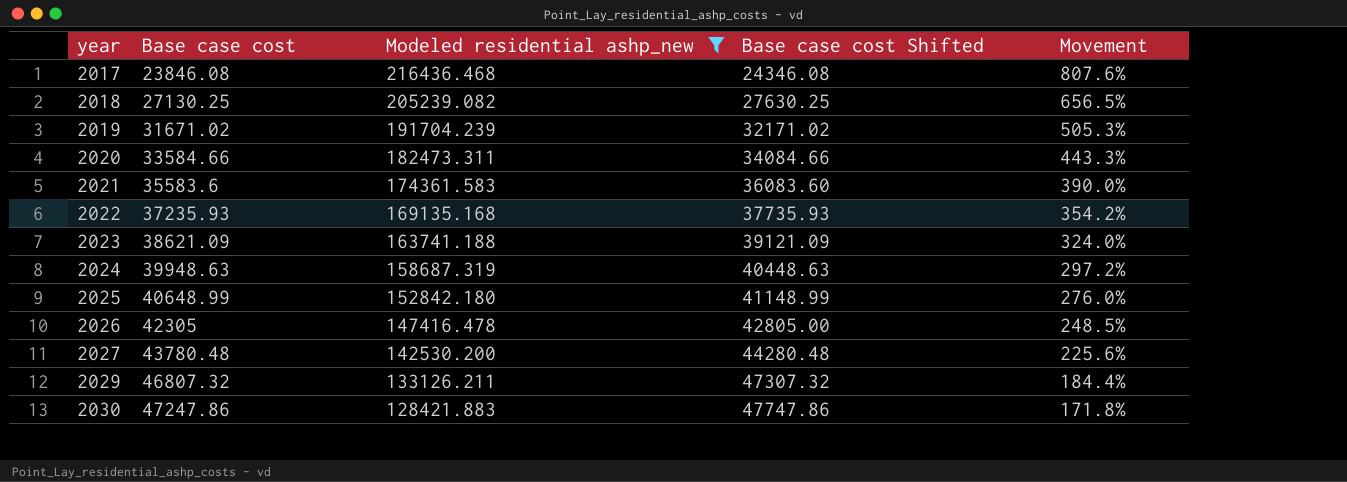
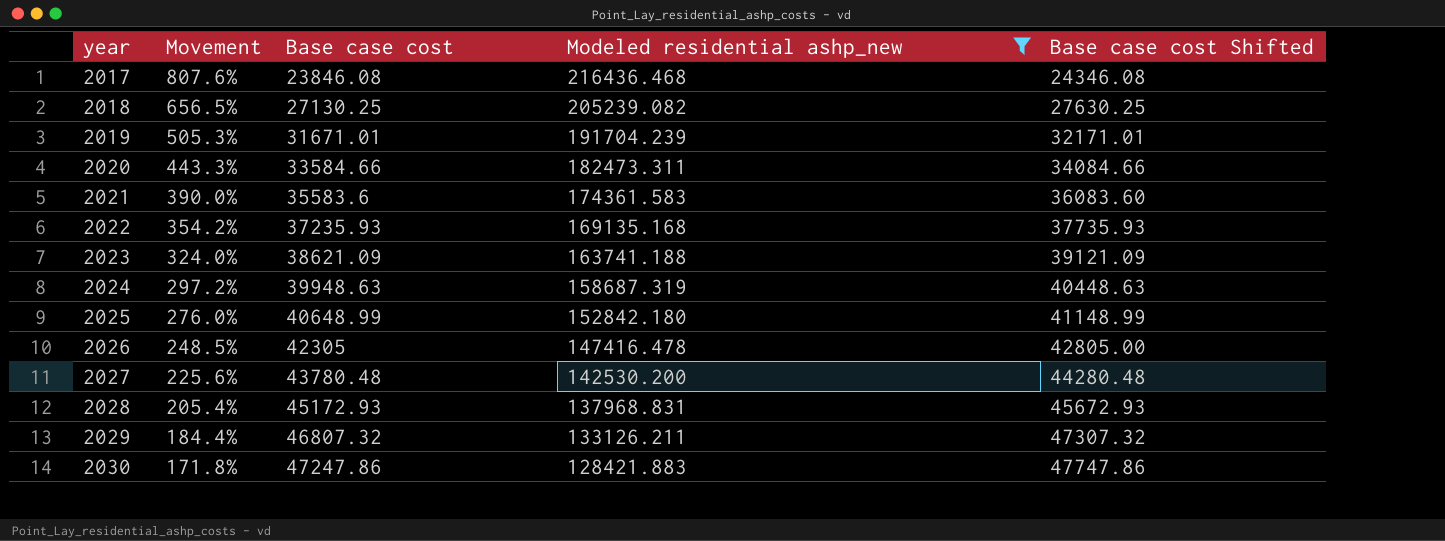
column Movement | position: 5 -> 2
2019 | Base case cost: 31671.02 -> 31671.01
2019 | Base case cost Shifted: 32171.02 -> 32171.01
row 2028: none -> 205.4% | 45172.93 | 137968.831 | 45672.93

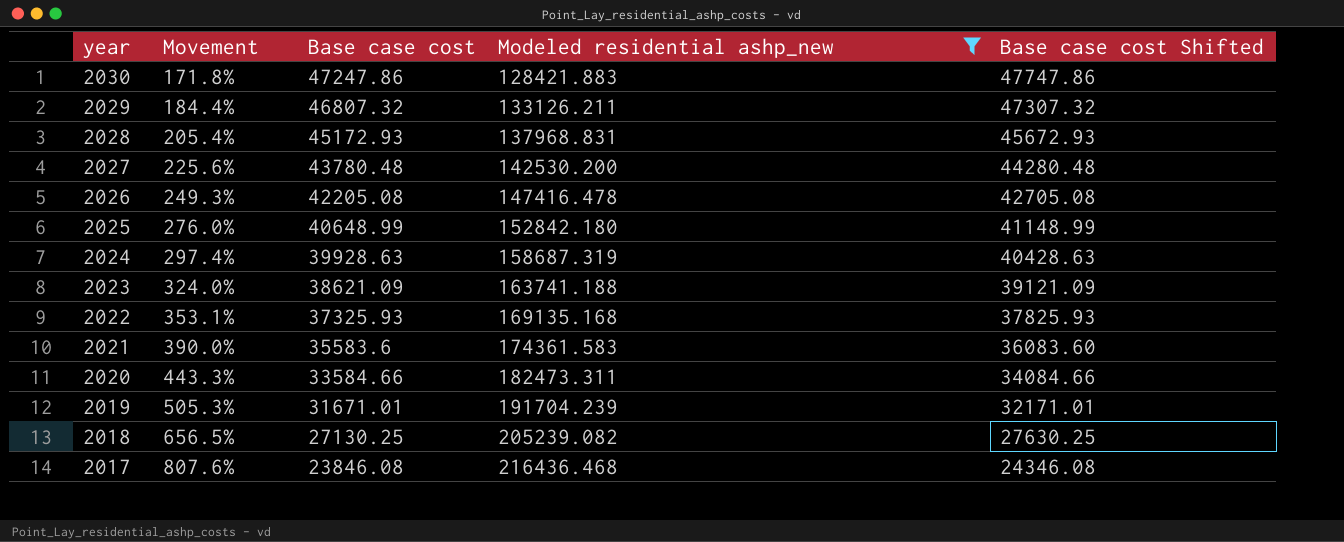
row order: year ascending -> year descending
2026 | Movement: 248.5% -> 249.3%
2026 | Base case cost: 42305 -> 42205.08
2026 | Base case cost Shifted: 42805.00 -> 42705.08
2024 | Movement: 297.2% -> 297.4%
2024 | Base case cost: 39948.63 -> 39928.63
2024 | Base case cost Shifted: 40448.63 -> 40428.63
2022 | Movement: 354.2% -> 353.1%
2022 | Base case cost: 37235.93 -> 37325.93
2022 | Base case cost Shifted: 37735.93 -> 37825.93

